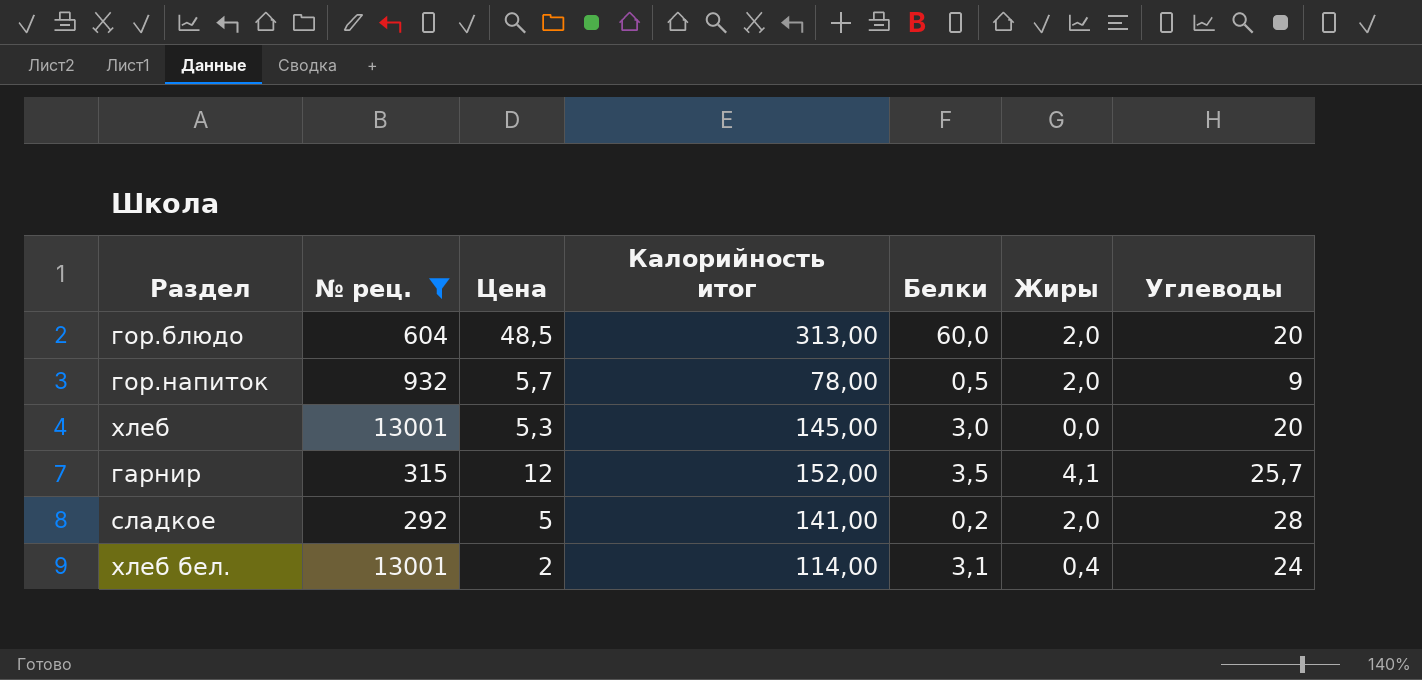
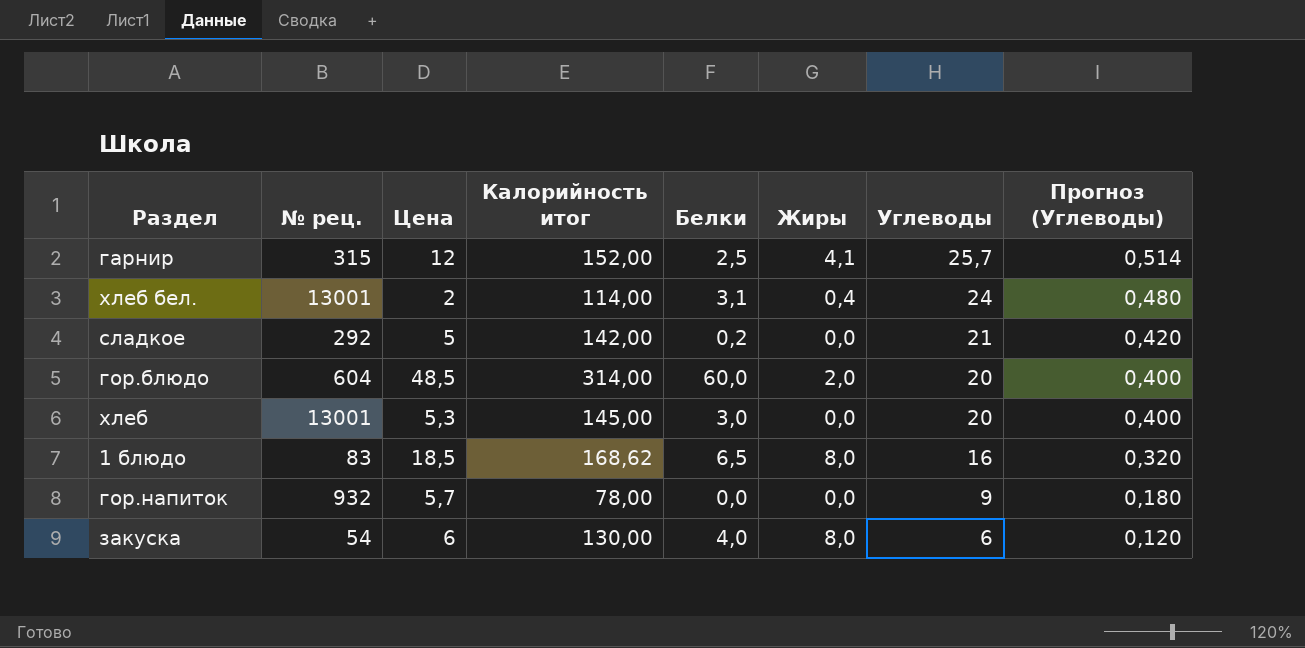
filter: № рец. >= 292 -> none
row order: none -> Углеводы descending
column Прогноз (Углеводы) | formula: none -> [Углеводы] * 0,02
гарнир | Белки: 3,5 -> 2,5
сладкое | Калорийность итог: 141,00 -> 142,00
сладкое | Жиры: 2,0 -> 0,0
сладкое | Углеводы: 28 -> 21
гор.блюдо | Калорийность итог: 313,00 -> 314,00
гор.напиток | Белки: 0,5 -> 0,0
гор.напиток | Жиры: 2,0 -> 0,0

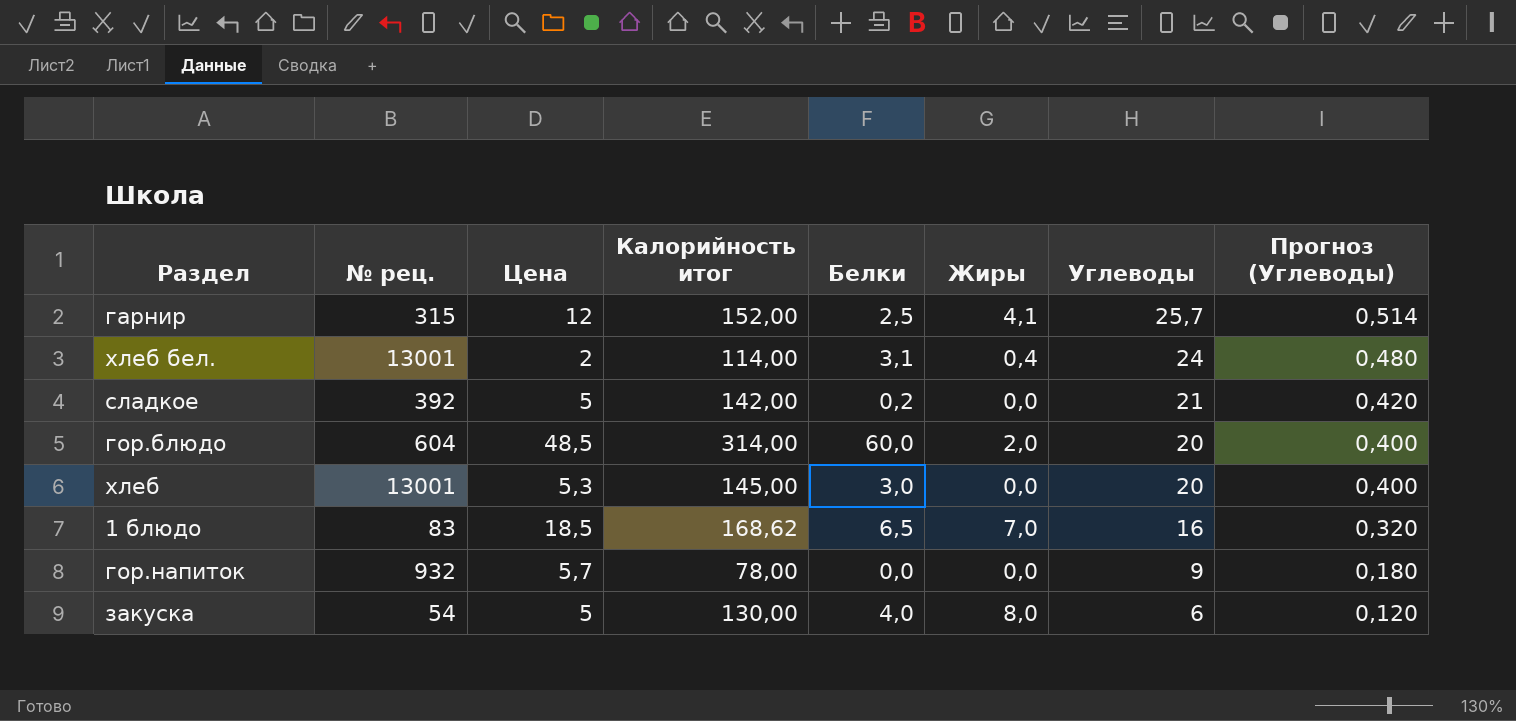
сладкое | № рец.: 292 -> 392
1 блюдо | Жиры: 8,0 -> 7,0
закуска | Цена: 6 -> 5

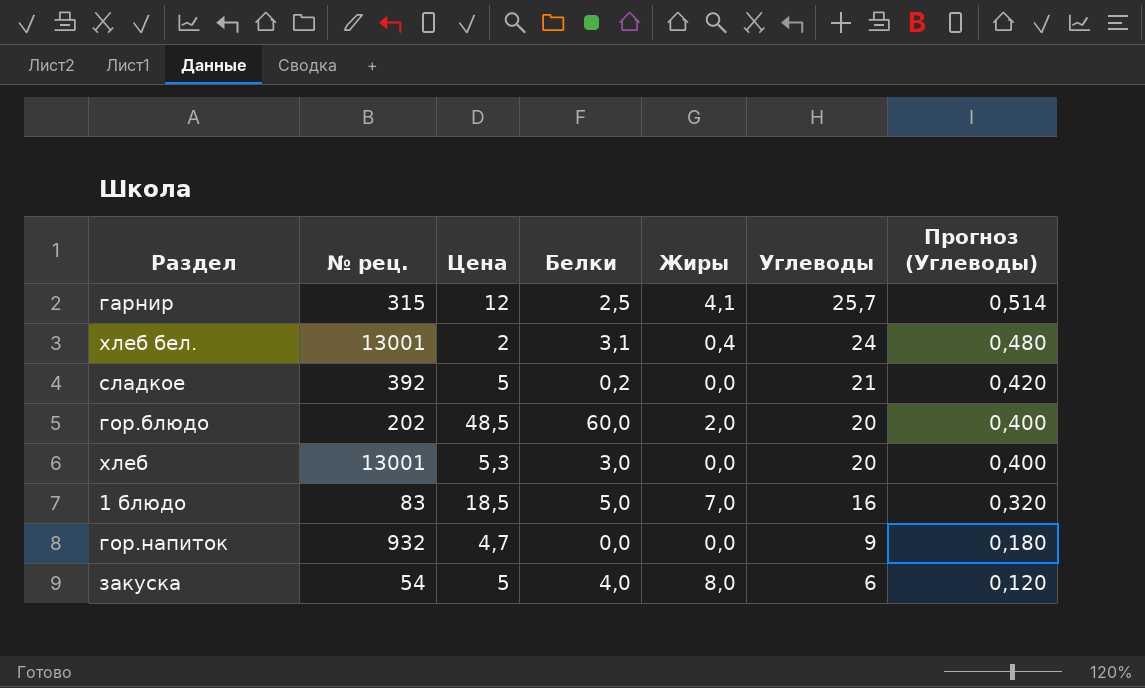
column Калорийность итог | position: 4 -> none
гор.блюдо | № рец.: 604 -> 202
1 блюдо | Белки: 6,5 -> 5,0
гор.напиток | Цена: 5,7 -> 4,7

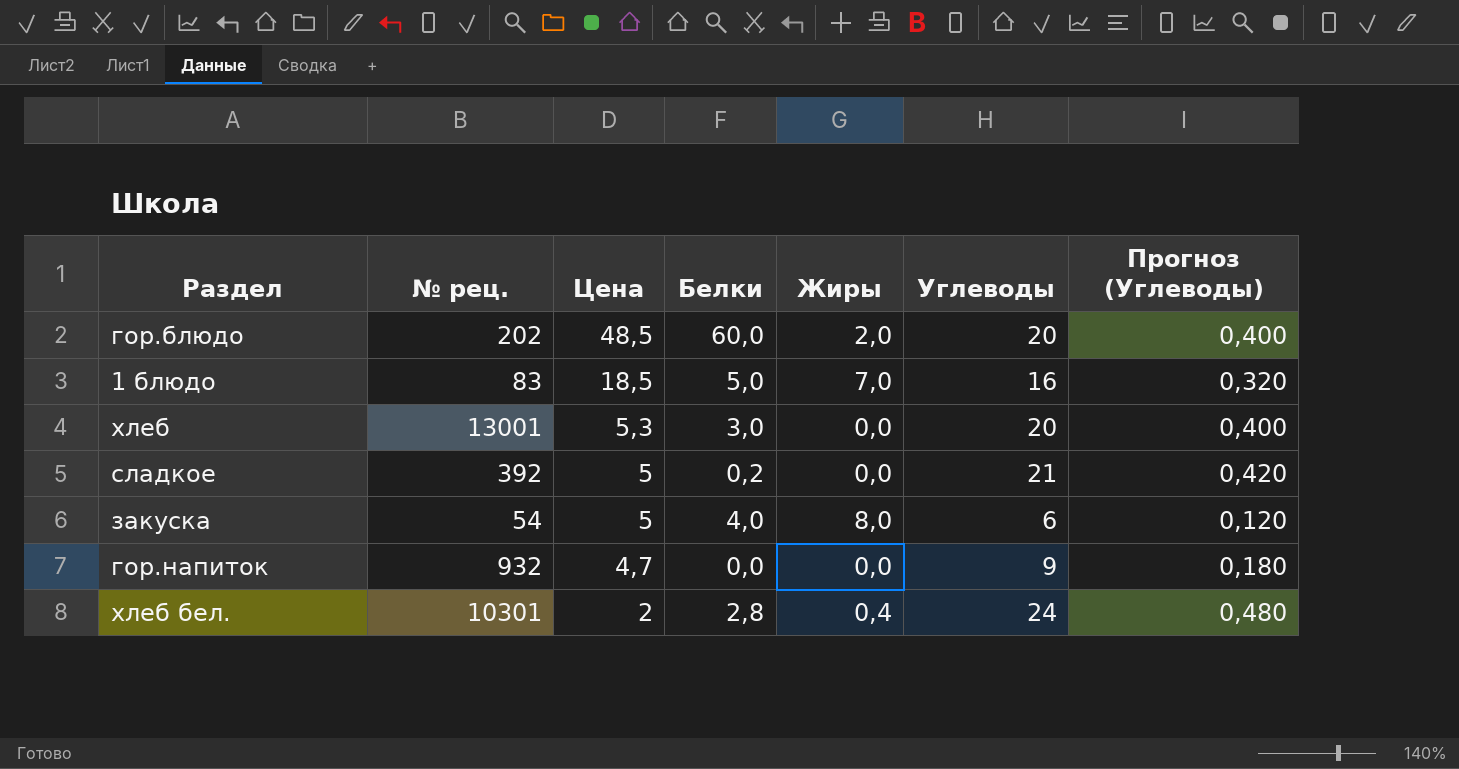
row order: Углеводы descending -> Цена descending
row гарнир: 315 | 12 | 2,5 | 4,1 | 25,7 | 0,514 -> none
хлеб бел. | № рец.: 13001 -> 10301
хлеб бел. | Белки: 3,1 -> 2,8

